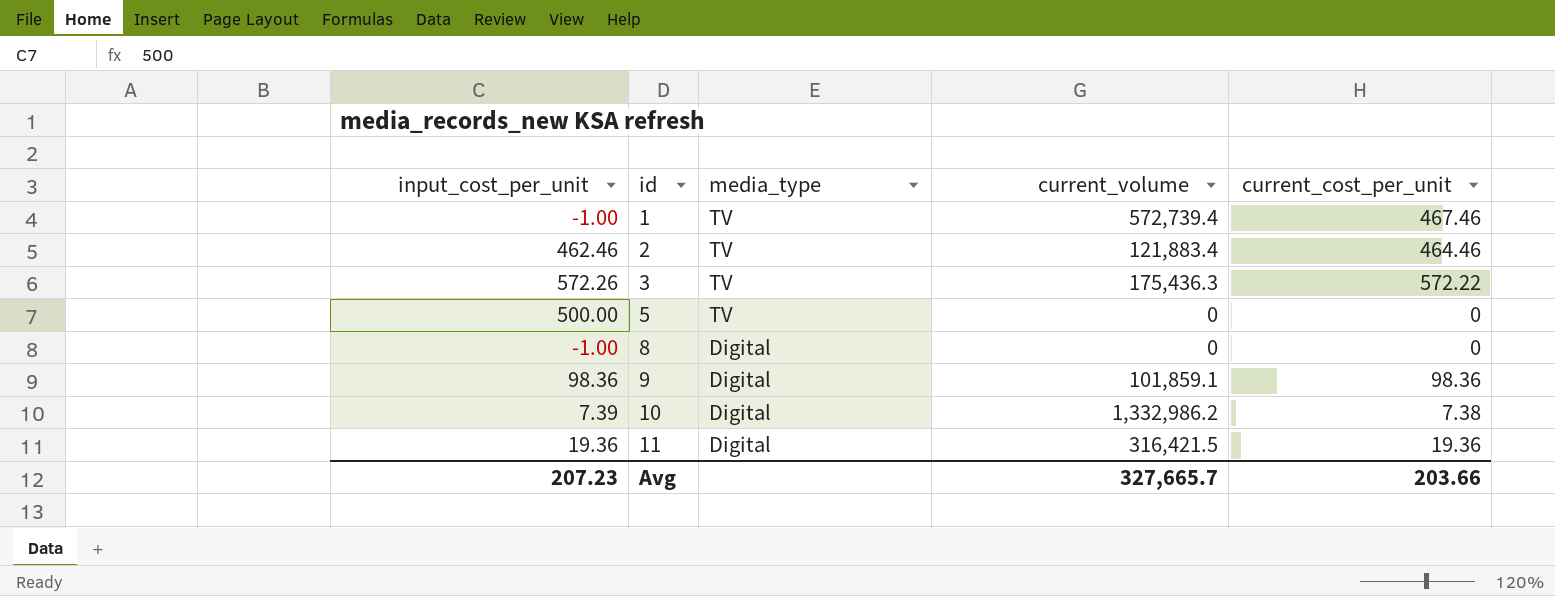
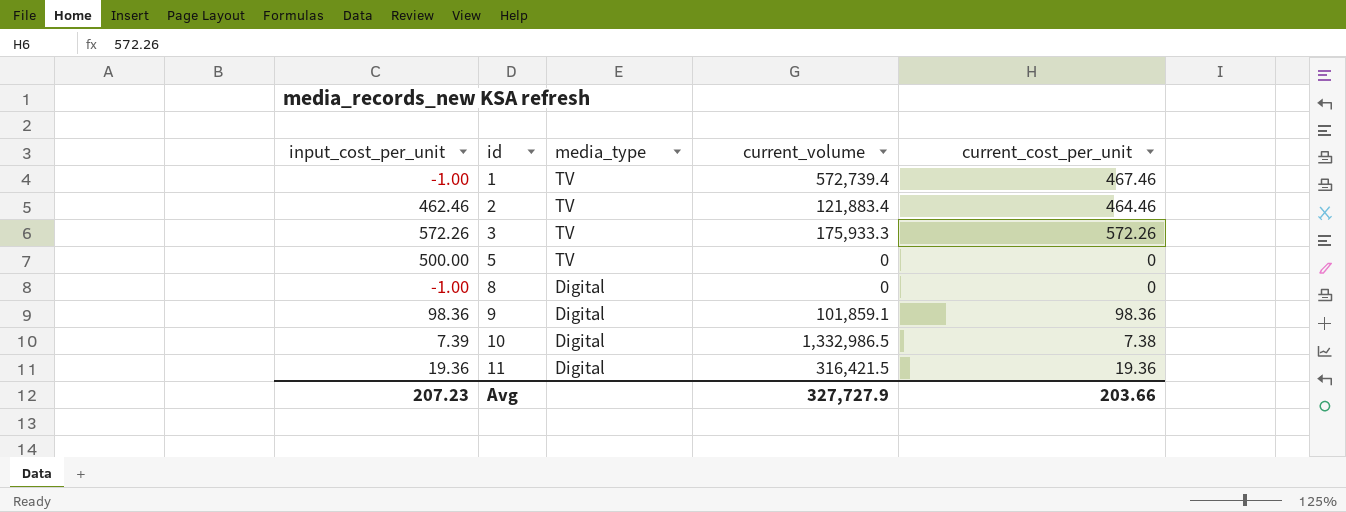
3 | current_volume: 175,436.3 -> 175,933.3
3 | current_cost_per_unit: 572.22 -> 572.26
10 | current_volume: 1,332,986.2 -> 1,332,986.5
Avg | current_volume: 327,665.7 -> 327,727.9

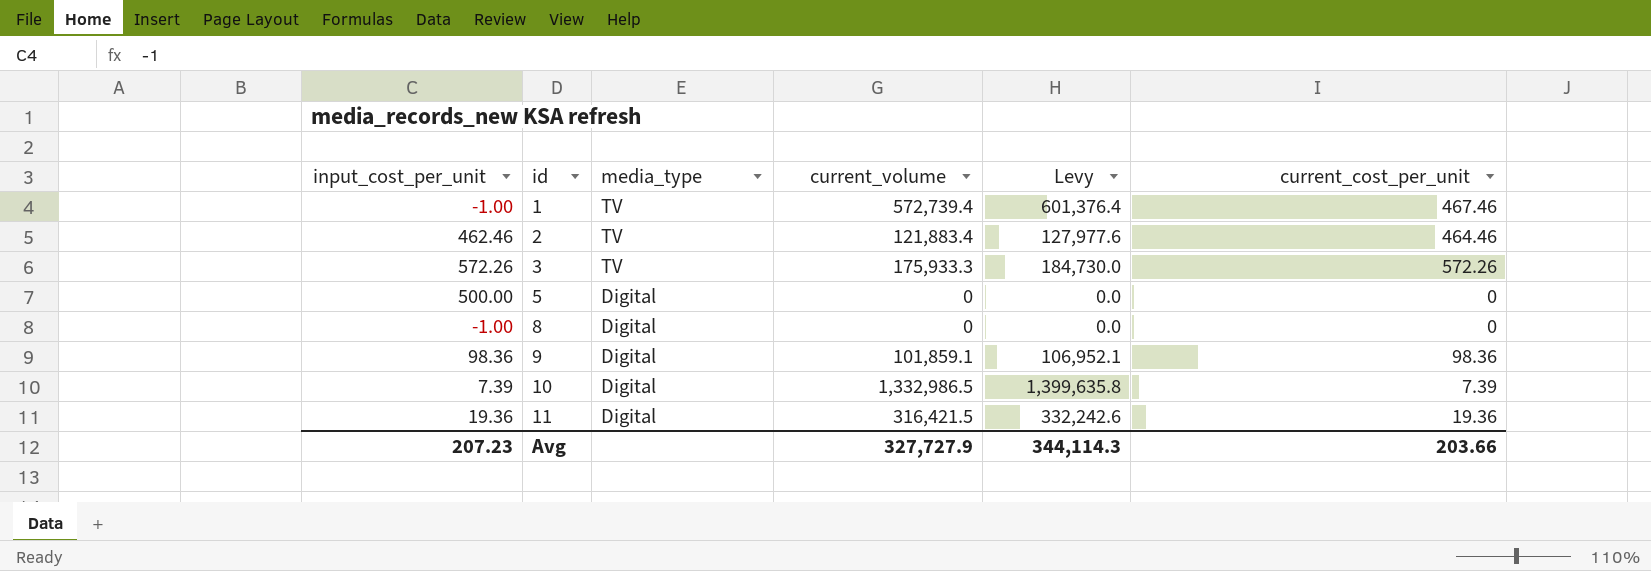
column Levy | formula: none -> [current_volume] * 1.05
5 | media_type: TV -> Digital
10 | current_cost_per_unit: 7.38 -> 7.39

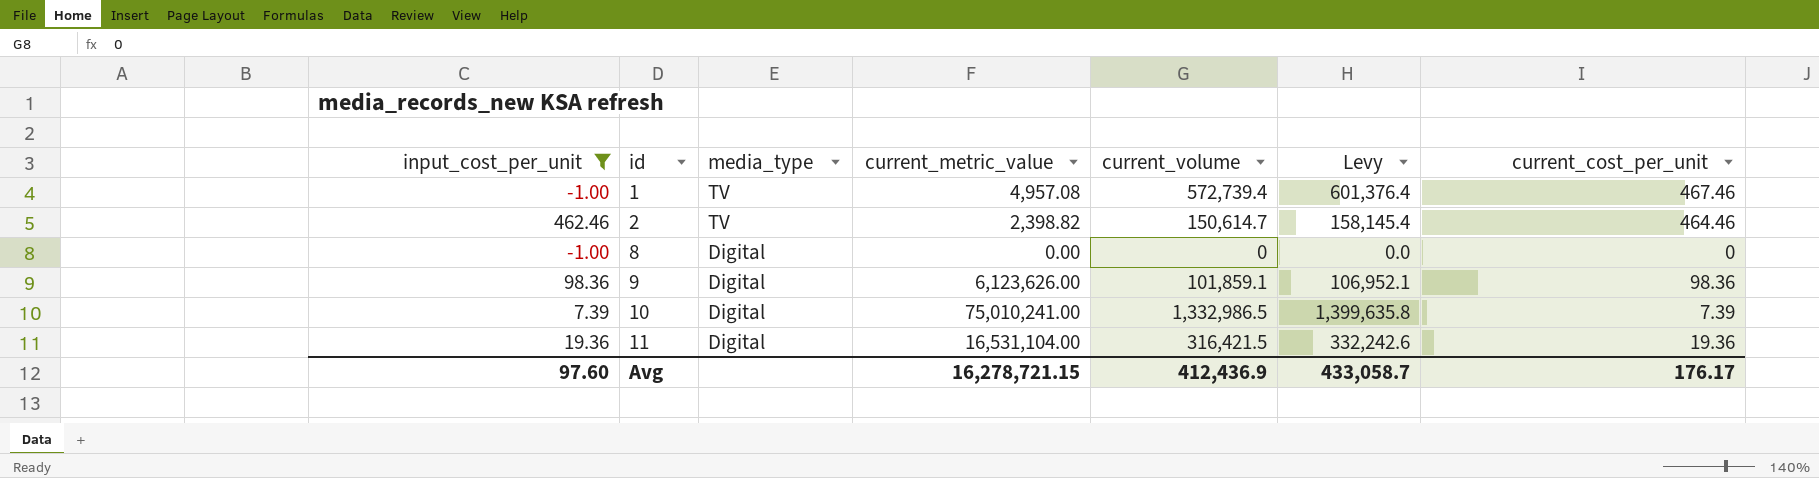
filter: none -> input_cost_per_unit <= 462.46
column current_metric_value | position: none -> 4
2 | current_volume: 121,883.4 -> 150,614.7
2 | Levy: 127,977.6 -> 158,145.4
Avg | input_cost_per_unit: 207.23 -> 97.60
Avg | current_volume: 327,727.9 -> 412,436.9
Avg | Levy: 344,114.3 -> 433,058.7
Avg | current_cost_per_unit: 203.66 -> 176.17

